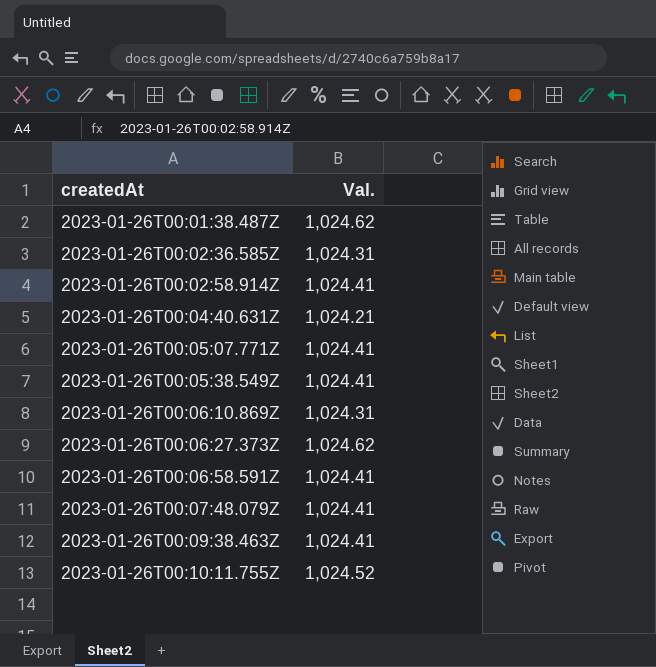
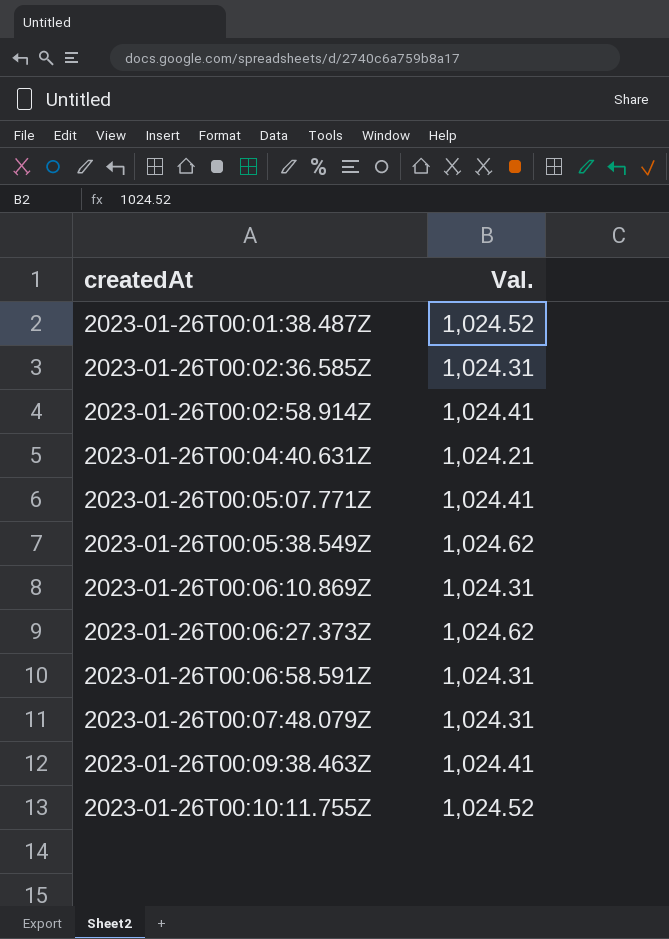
2023-01-26T00:01:38.487Z | Val.: 1,024.62 -> 1,024.52
2023-01-26T00:05:38.549Z | Val.: 1,024.41 -> 1,024.62
2023-01-26T00:06:58.591Z | Val.: 1,024.41 -> 1,024.31
2023-01-26T00:07:48.079Z | Val.: 1,024.41 -> 1,024.31

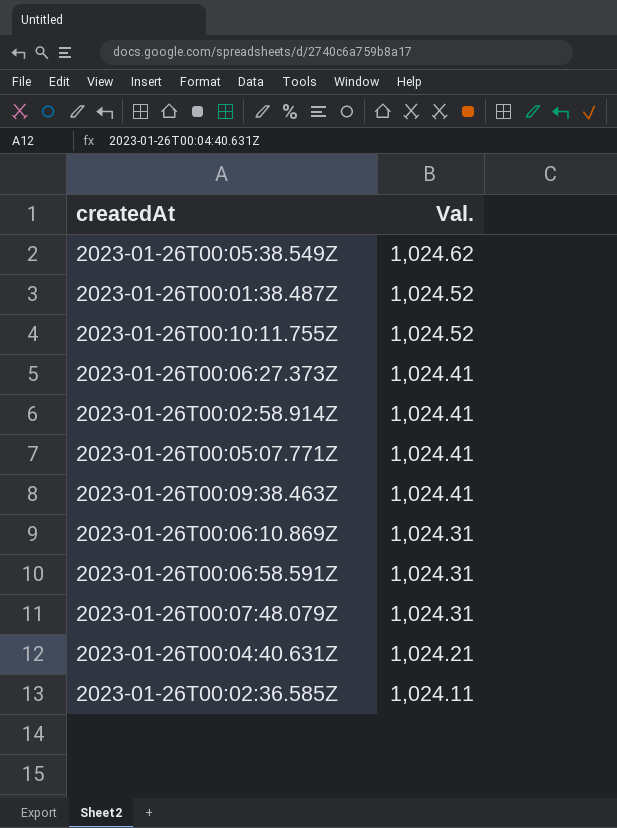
row order: createdAt ascending -> Val. descending
2023-01-26T00:06:27.373Z | Val.: 1,024.62 -> 1,024.41
2023-01-26T00:02:36.585Z | Val.: 1,024.31 -> 1,024.11

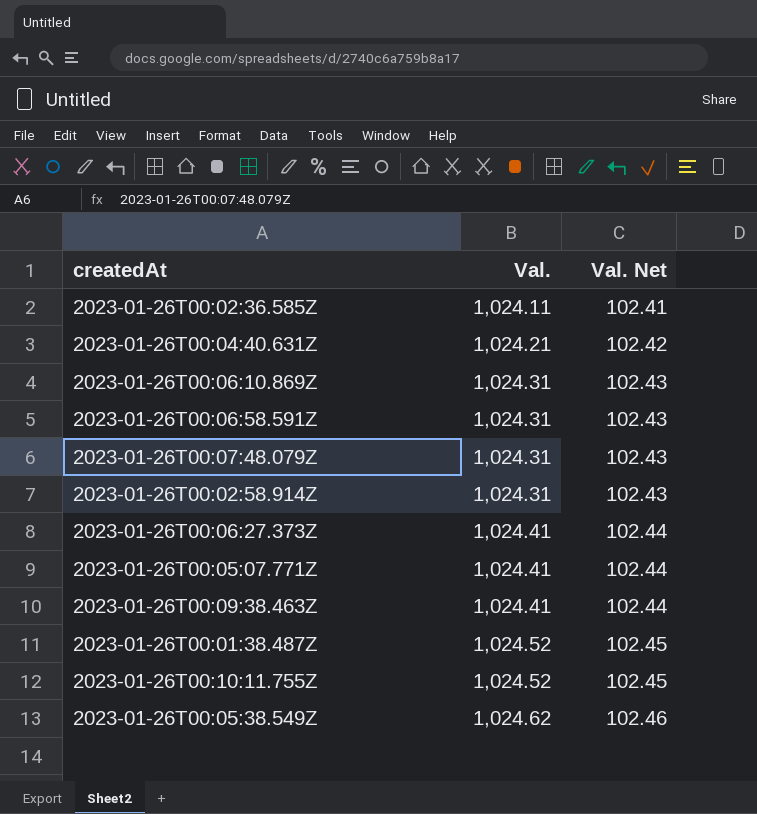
row order: Val. descending -> Val. ascending
column Val. Net | formula: none -> [Val.] * 0.1
2023-01-26T00:02:58.914Z | Val.: 1,024.41 -> 1,024.31

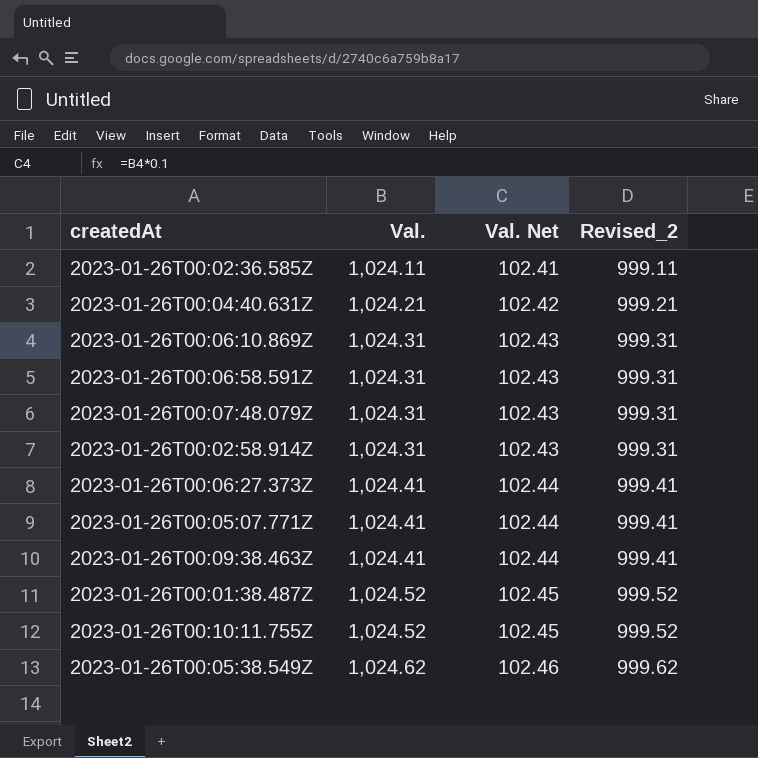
column Revised_2 | formula: none -> [Val.] - 25

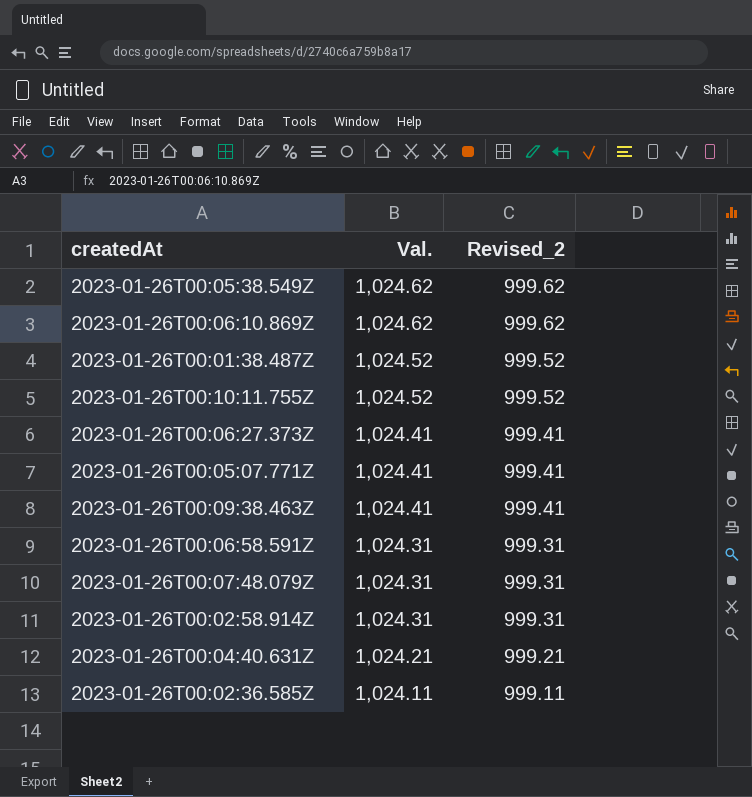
row order: Val. ascending -> Val. descending
column Val. Net | formula: [Val.] * 0.1 -> none
2023-01-26T00:06:10.869Z | Val.: 1,024.31 -> 1,024.62
2023-01-26T00:06:10.869Z | Revised_2: 999.31 -> 999.62

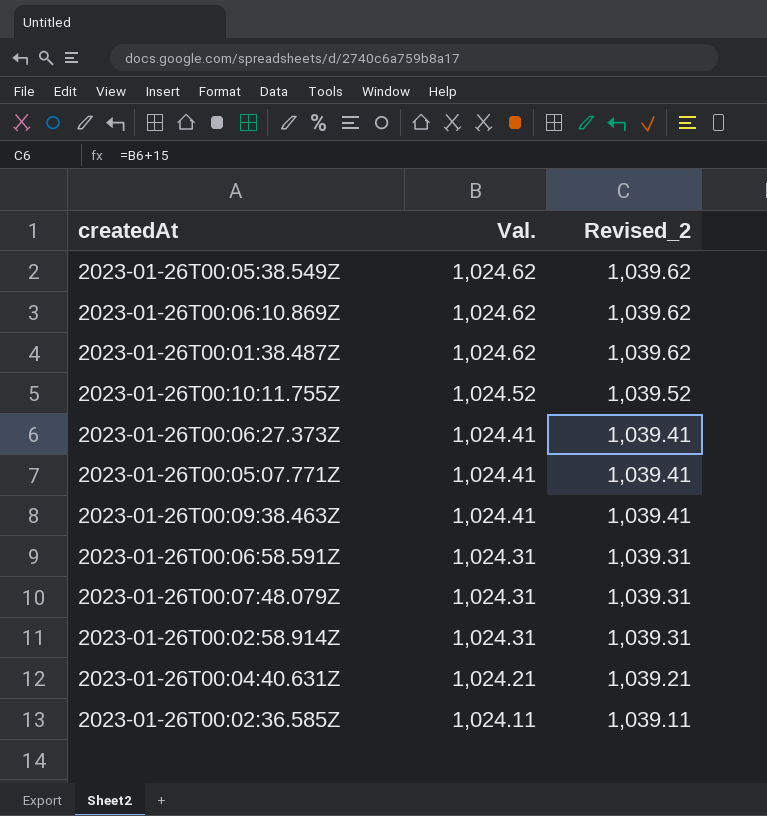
column Revised_2 | formula: [Val.] - 25 -> [Val.] + 15
2023-01-26T00:01:38.487Z | Val.: 1,024.52 -> 1,024.62

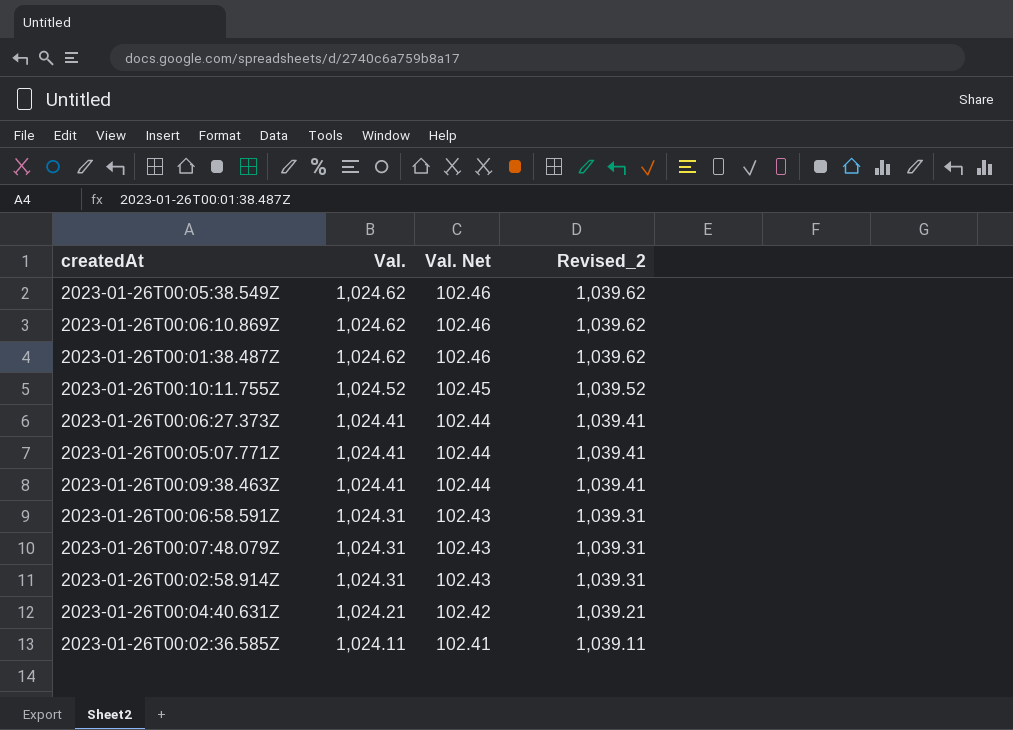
column Val. Net | formula: none -> [Val.] * 0.1

